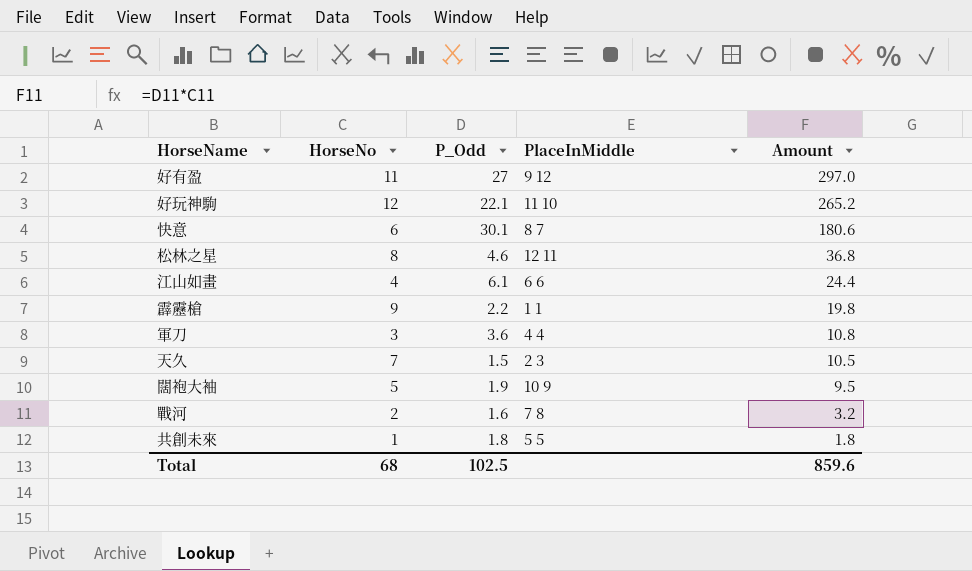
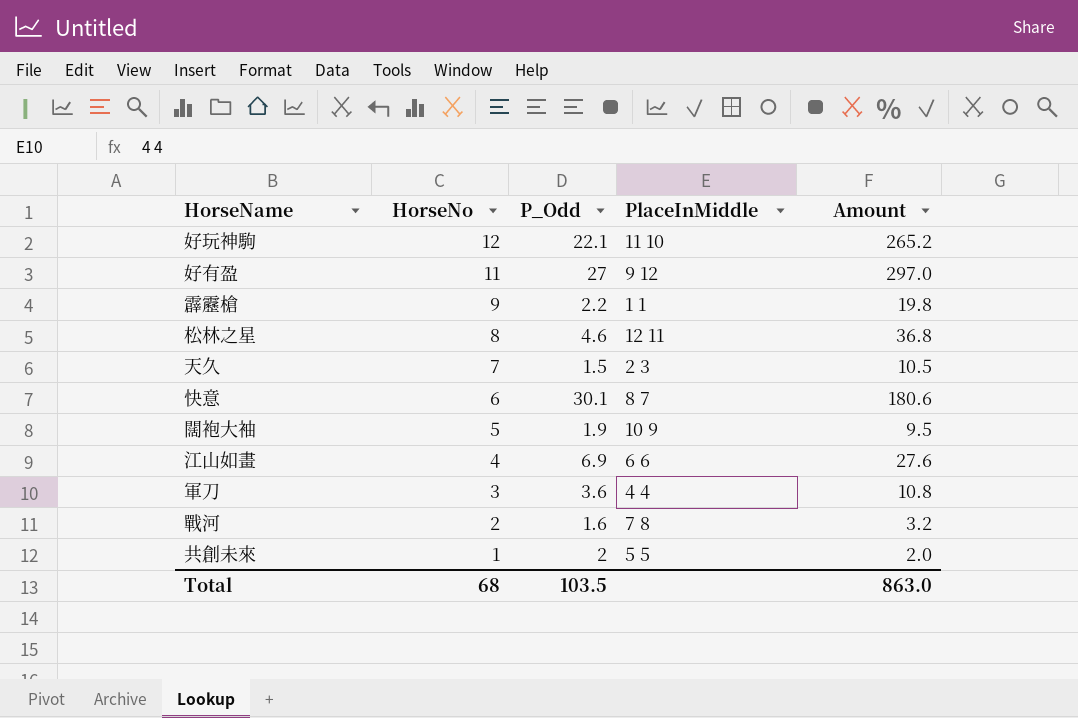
row order: Amount descending -> HorseNo descending
江山如畫 | P_Odd: 6.1 -> 6.9
江山如畫 | Amount: 24.4 -> 27.6
共創未來 | P_Odd: 1.8 -> 2
共創未來 | Amount: 1.8 -> 2.0
Total | P_Odd: 102.5 -> 103.5
Total | Amount: 859.6 -> 863.0

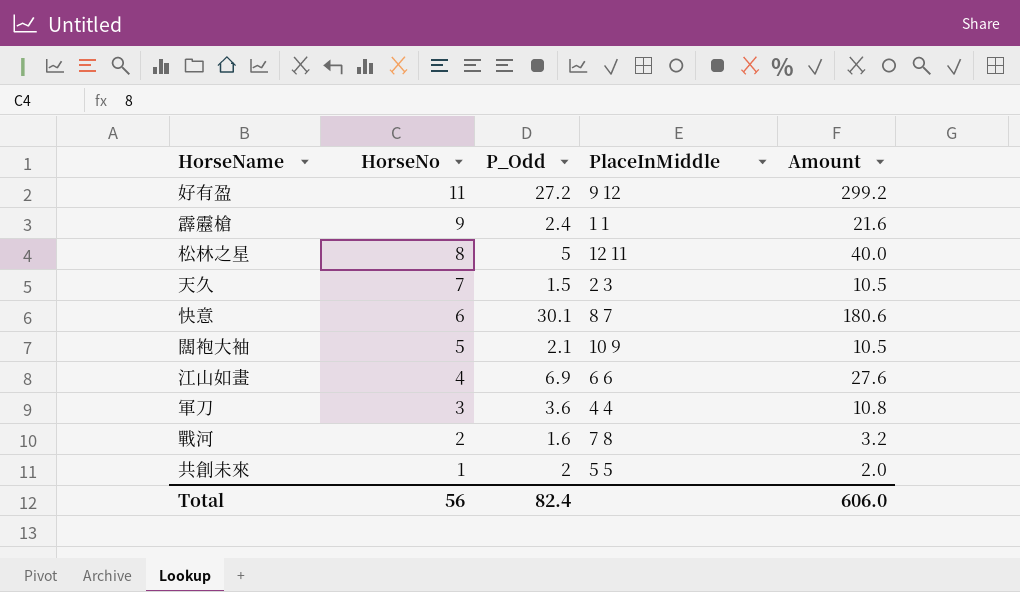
row 好玩神駒: 12 | 22.1 | 11 10 | 265.2 -> none
好有盈 | P_Odd: 27 -> 27.2
好有盈 | Amount: 297.0 -> 299.2
霹靂槍 | P_Odd: 2.2 -> 2.4
霹靂槍 | Amount: 19.8 -> 21.6
松林之星 | P_Odd: 4.6 -> 5
松林之星 | Amount: 36.8 -> 40.0
闊袍大袖 | P_Odd: 1.9 -> 2.1
闊袍大袖 | Amount: 9.5 -> 10.5
Total | HorseNo: 68 -> 56
Total | P_Odd: 103.5 -> 82.4
Total | Amount: 863.0 -> 606.0

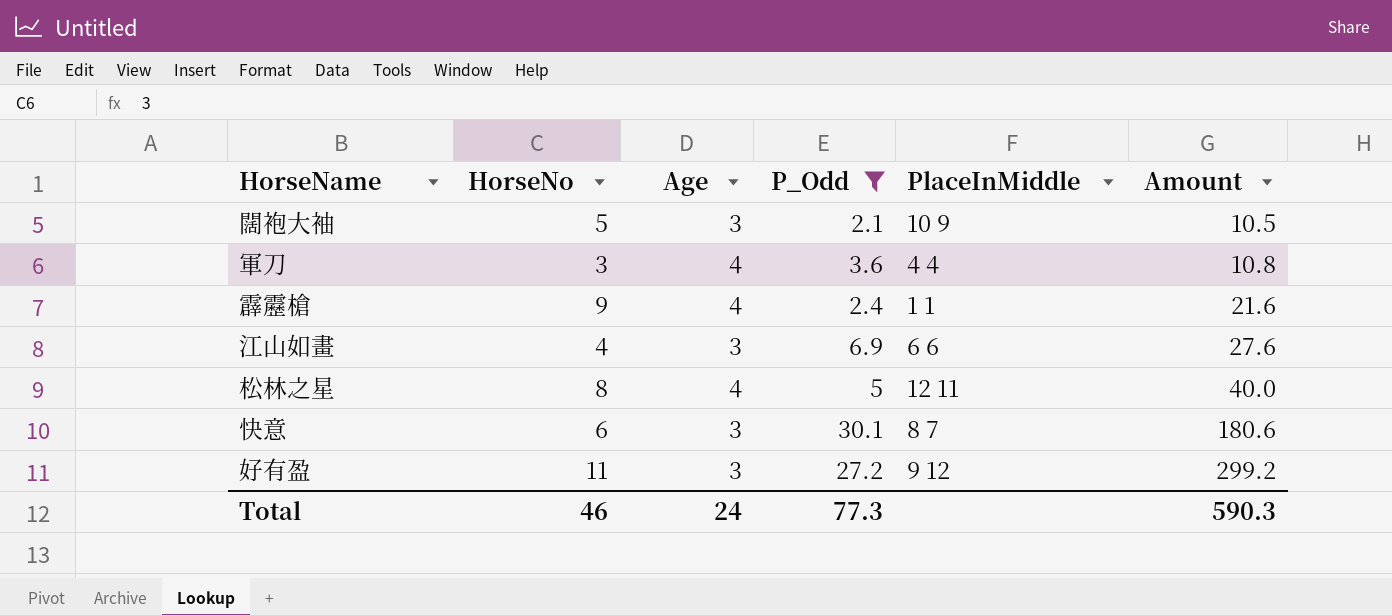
filter: none -> P_Odd >= 2.1
row order: HorseNo descending -> Amount ascending
column Age | position: none -> 3
Total | HorseNo: 56 -> 46
Total | P_Odd: 82.4 -> 77.3
Total | Amount: 606.0 -> 590.3

